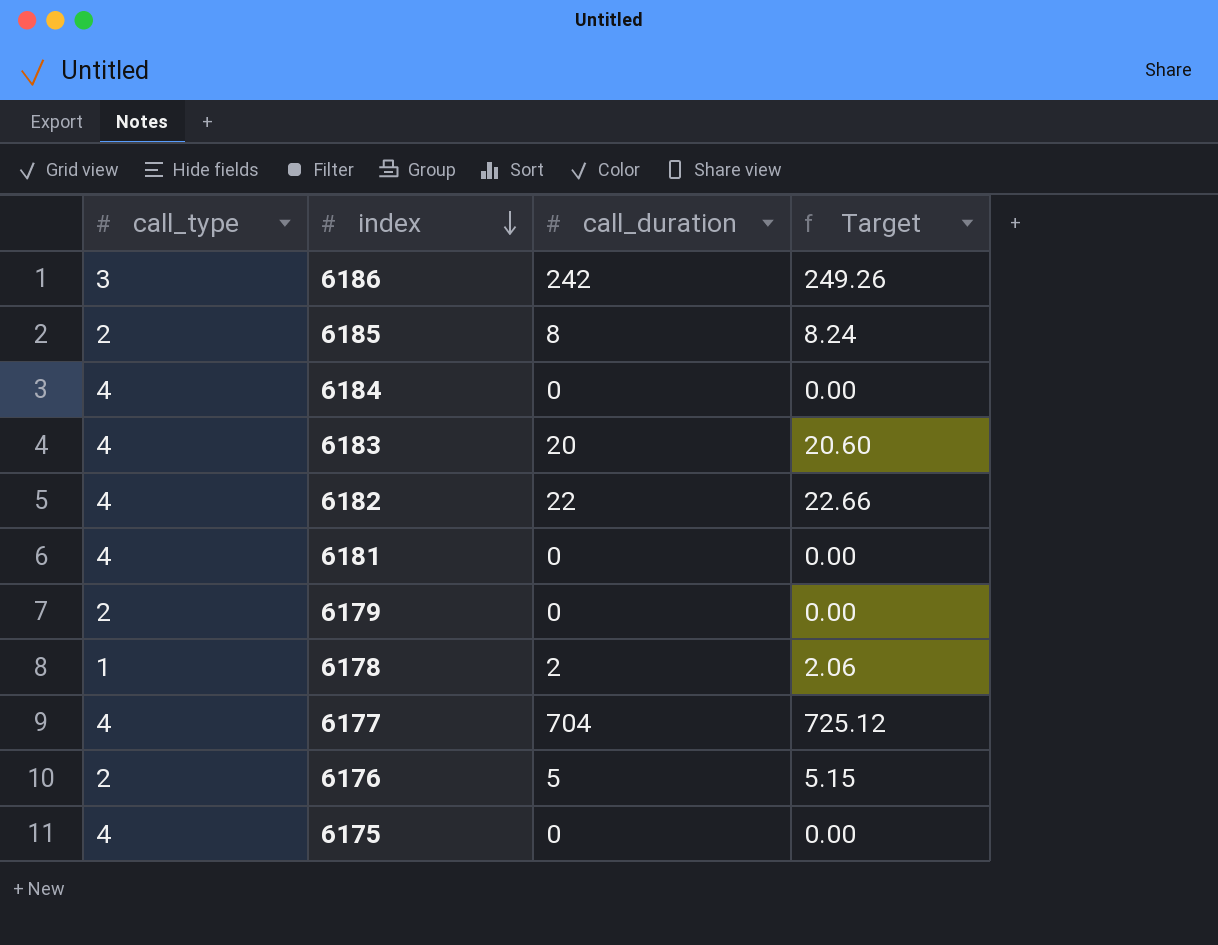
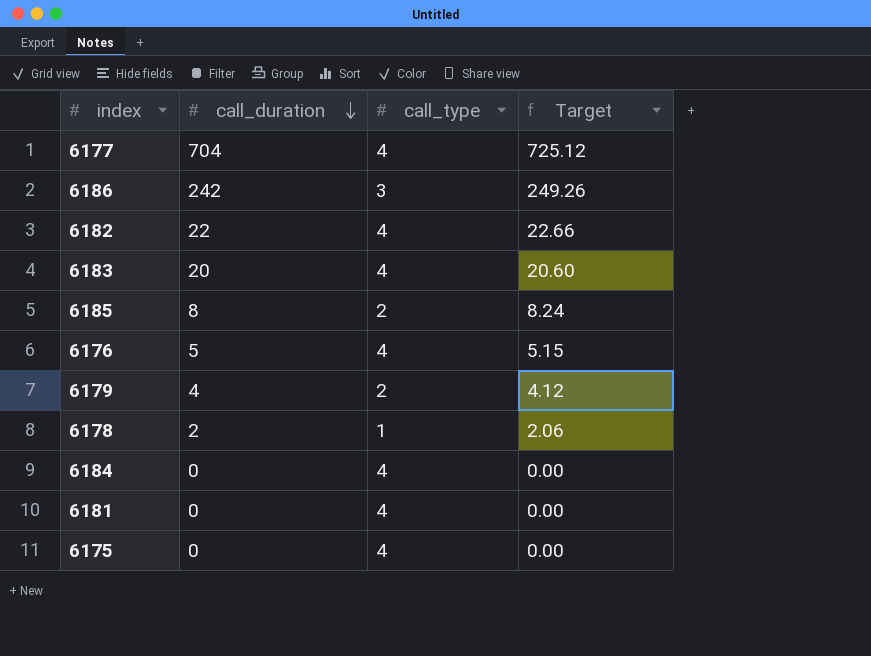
row order: index descending -> call_duration descending
column call_type | position: 1 -> 3
6176 | call_type: 2 -> 4
6179 | call_duration: 0 -> 4
6179 | Target: 0.00 -> 4.12

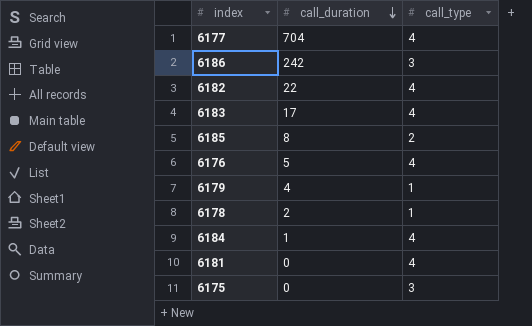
column Target | formula: [call_duration] * 1.03 -> none
6183 | call_duration: 20 -> 17
6179 | call_type: 2 -> 1
6184 | call_duration: 0 -> 1
6175 | call_type: 4 -> 3

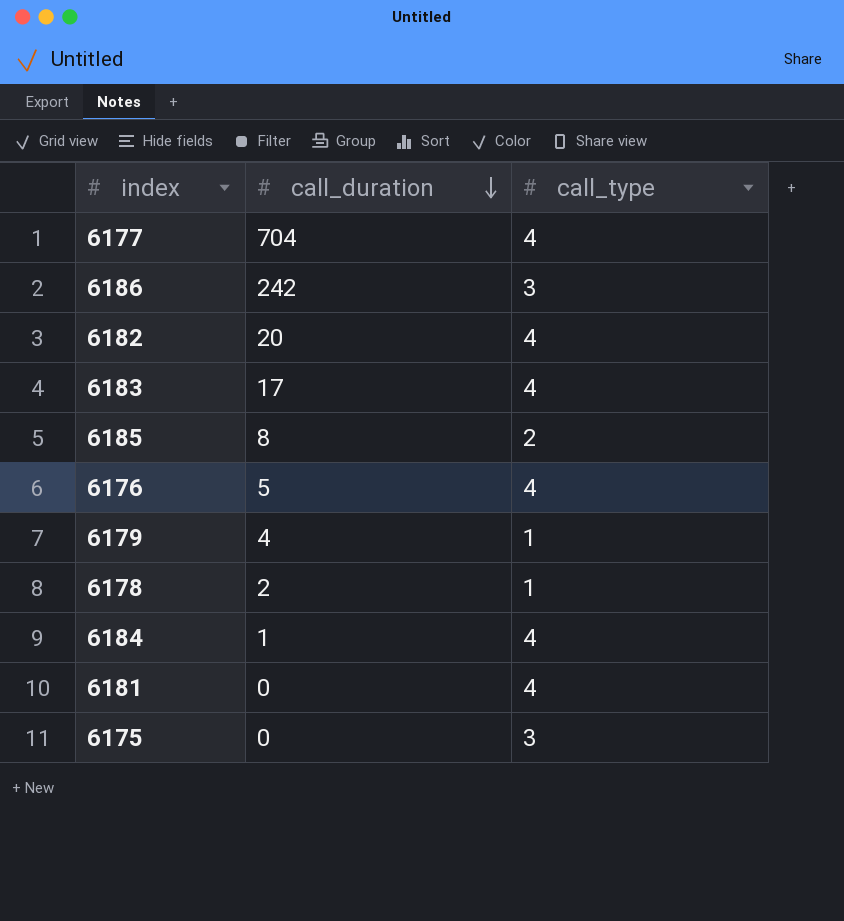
6182 | call_duration: 22 -> 20

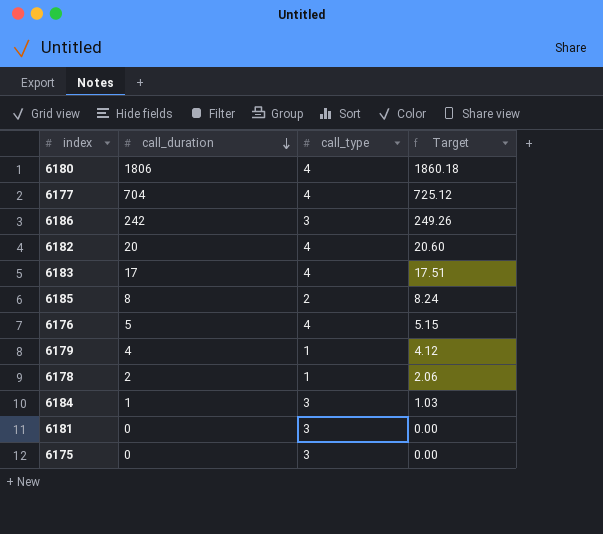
column Target | formula: none -> [call_duration] * 1.03
row 6180: none -> 1806 | 4 | 1860.18
6184 | call_type: 4 -> 3
6181 | call_type: 4 -> 3

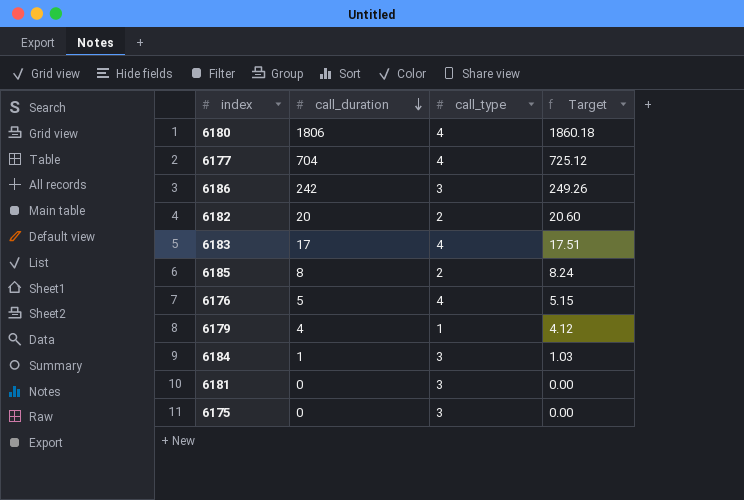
row 6178: 2 | 1 | 2.06 -> none
6182 | call_type: 4 -> 2

